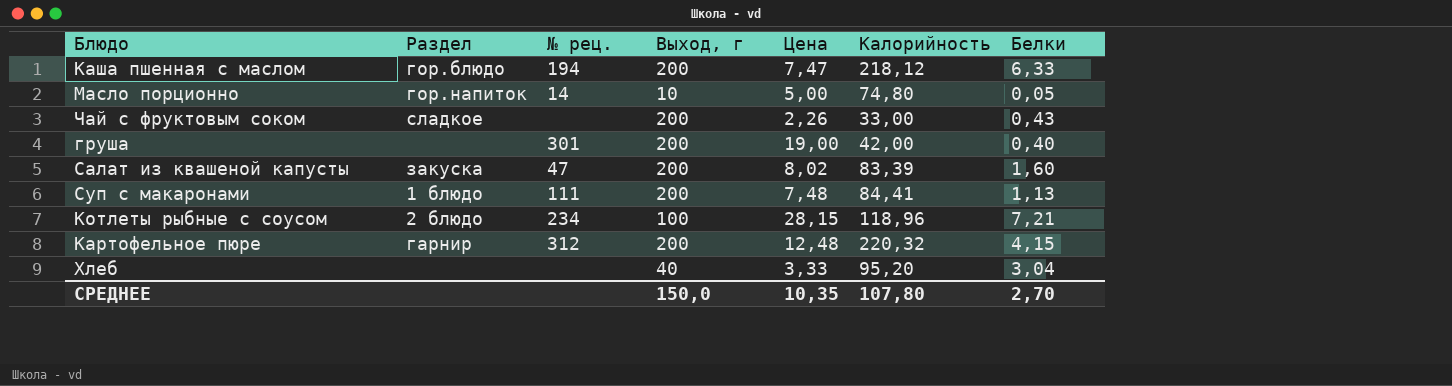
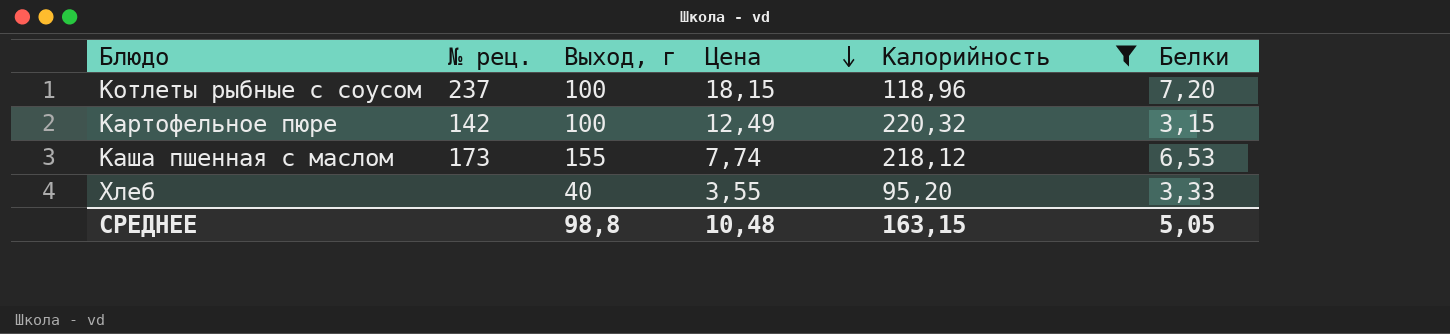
filter: none -> Калорийность >= 95,20
row order: none -> Цена descending
column Раздел | position: 2 -> none
Котлеты рыбные с соусом | № рец.: 234 -> 237
Котлеты рыбные с соусом | Цена: 28,15 -> 18,15
Котлеты рыбные с соусом | Белки: 7,21 -> 7,20
Картофельное пюре | № рец.: 312 -> 142
Картофельное пюре | Выход, г: 200 -> 100
Картофельное пюре | Цена: 12,48 -> 12,49
Картофельное пюре | Белки: 4,15 -> 3,15
Каша пшенная с маслом | № рец.: 194 -> 173
Каша пшенная с маслом | Выход, г: 200 -> 155
Каша пшенная с маслом | Цена: 7,47 -> 7,74
Каша пшенная с маслом | Белки: 6,33 -> 6,53
Хлеб | Цена: 3,33 -> 3,55
Хлеб | Белки: 3,04 -> 3,33
СРЕДНЕЕ | Выход, г: 150,0 -> 98,8
СРЕДНЕЕ | Цена: 10,35 -> 10,48
СРЕДНЕЕ | Калорийность: 107,80 -> 163,15
СРЕДНЕЕ | Белки: 2,70 -> 5,05

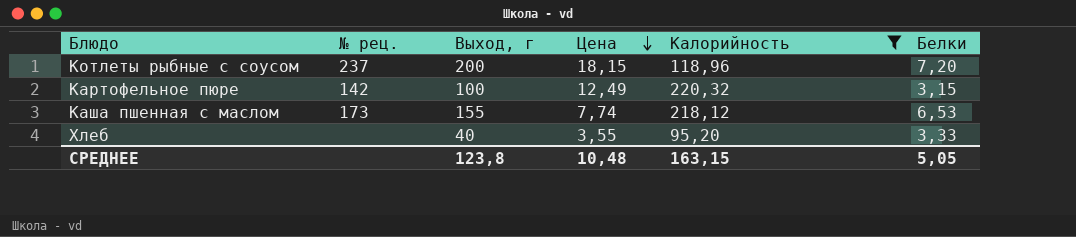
Котлеты рыбные с соусом | Выход, г: 100 -> 200
СРЕДНЕЕ | Выход, г: 98,8 -> 123,8

